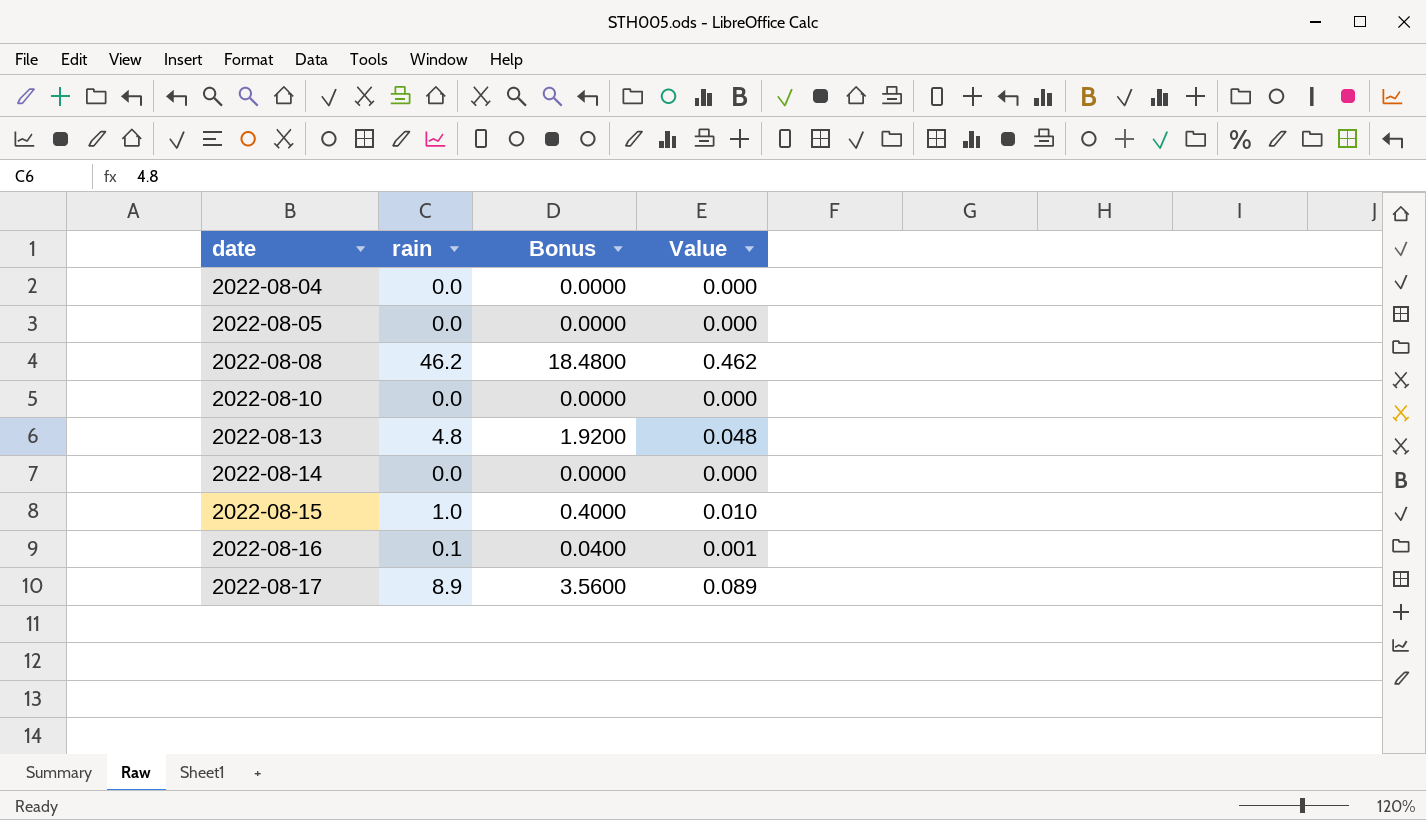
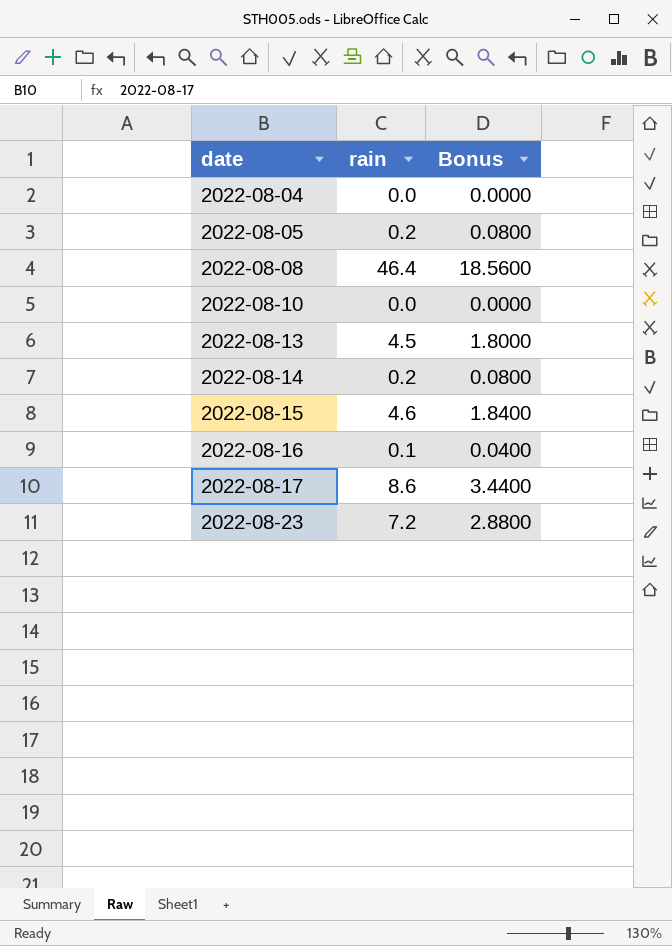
column Value | formula: [rain] * 0.01 -> none
2022-08-05 | rain: 0.0 -> 0.2
2022-08-05 | Bonus: 0.0000 -> 0.0800
2022-08-08 | rain: 46.2 -> 46.4
2022-08-08 | Bonus: 18.4800 -> 18.5600
2022-08-13 | rain: 4.8 -> 4.5
2022-08-13 | Bonus: 1.9200 -> 1.8000
2022-08-14 | rain: 0.0 -> 0.2
2022-08-14 | Bonus: 0.0000 -> 0.0800
2022-08-15 | rain: 1.0 -> 4.6
2022-08-15 | Bonus: 0.4000 -> 1.8400
2022-08-17 | rain: 8.9 -> 8.6
2022-08-17 | Bonus: 3.5600 -> 3.4400
row 2022-08-23: none -> 7.2 | 2.8800

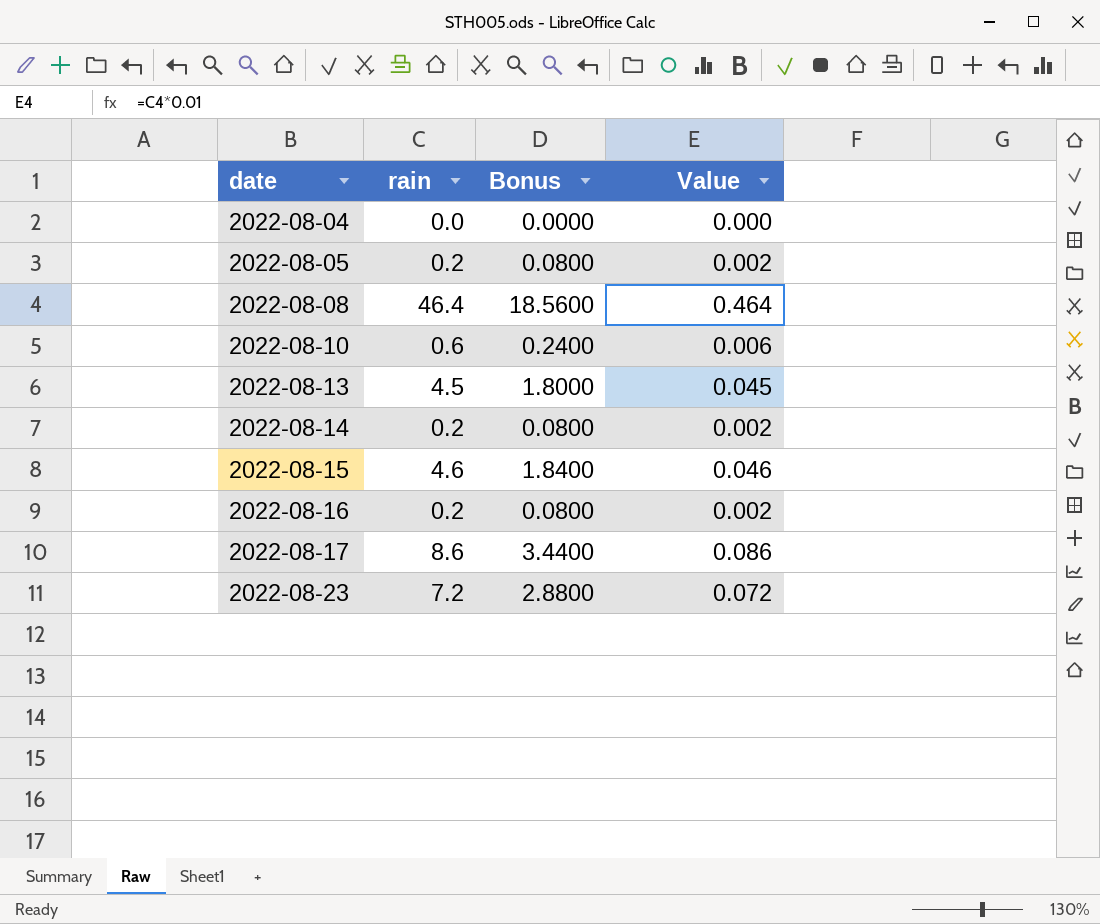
column Value | formula: none -> [rain] * 0.01
2022-08-10 | rain: 0.0 -> 0.6
2022-08-10 | Bonus: 0.0000 -> 0.2400
2022-08-16 | rain: 0.1 -> 0.2
2022-08-16 | Bonus: 0.0400 -> 0.0800

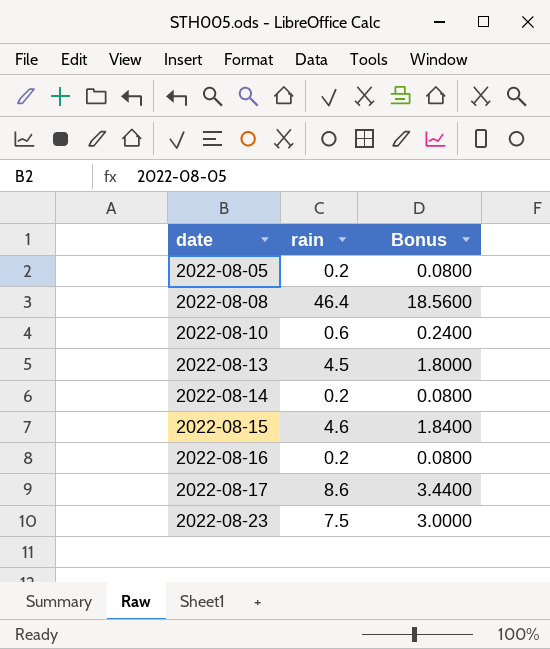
column Value | formula: [rain] * 0.01 -> none
row 2022-08-04: 0.0 | 0.0000 | 0.000 -> none
2022-08-23 | rain: 7.2 -> 7.5
2022-08-23 | Bonus: 2.8800 -> 3.0000

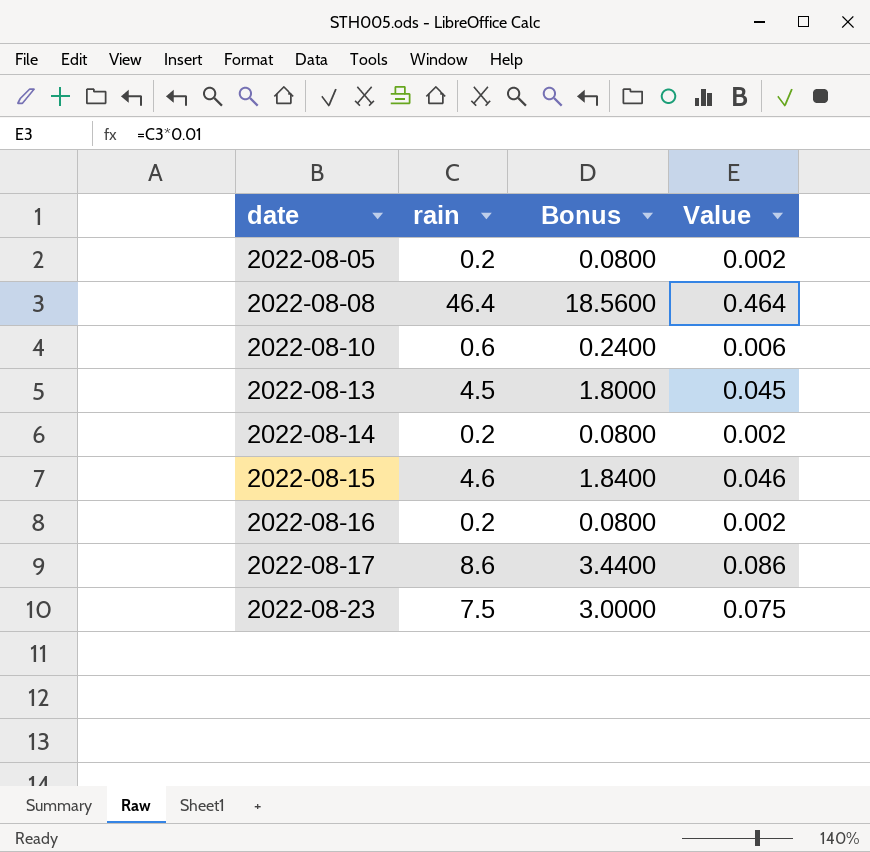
column Value | formula: none -> [rain] * 0.01

